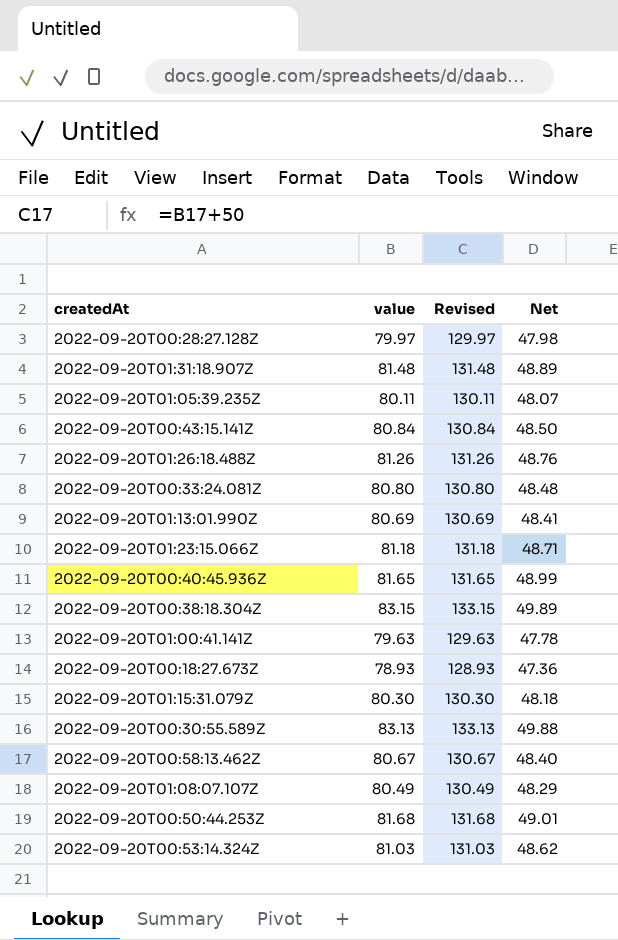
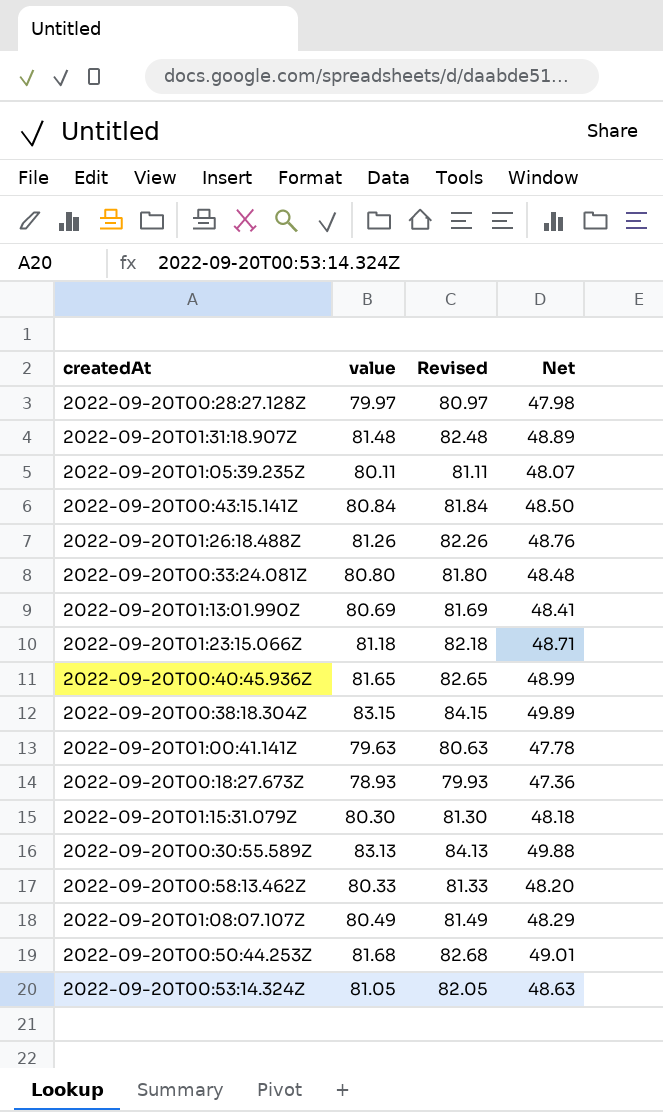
column Revised | formula: [value] + 50 -> [value] + 1
2022-09-20T00:58:13.462Z | value: 80.67 -> 80.33
2022-09-20T00:58:13.462Z | Net: 48.40 -> 48.20
2022-09-20T00:53:14.324Z | value: 81.03 -> 81.05
2022-09-20T00:53:14.324Z | Net: 48.62 -> 48.63

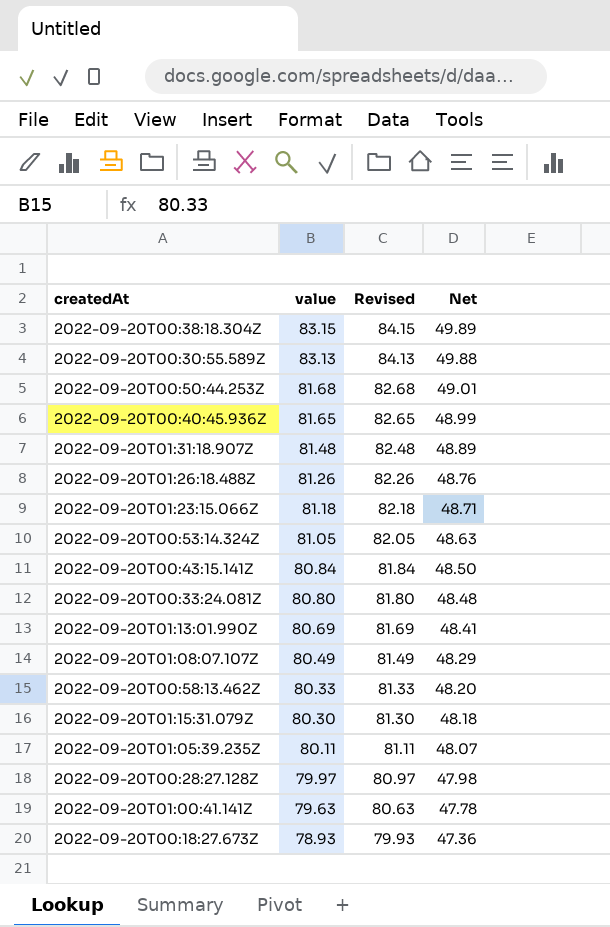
row order: none -> value descending

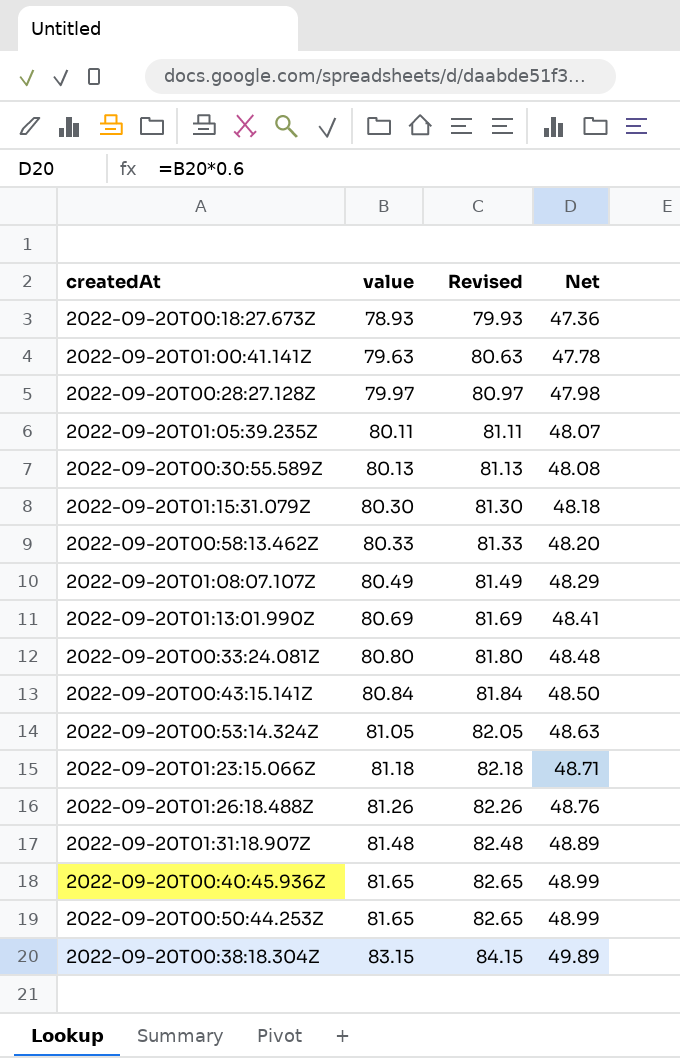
row order: value descending -> value ascending
2022-09-20T00:30:55.589Z | value: 83.13 -> 80.13
2022-09-20T00:30:55.589Z | Revised: 84.13 -> 81.13
2022-09-20T00:30:55.589Z | Net: 49.88 -> 48.08
2022-09-20T00:50:44.253Z | value: 81.68 -> 81.65
2022-09-20T00:50:44.253Z | Revised: 82.68 -> 82.65
2022-09-20T00:50:44.253Z | Net: 49.01 -> 48.99

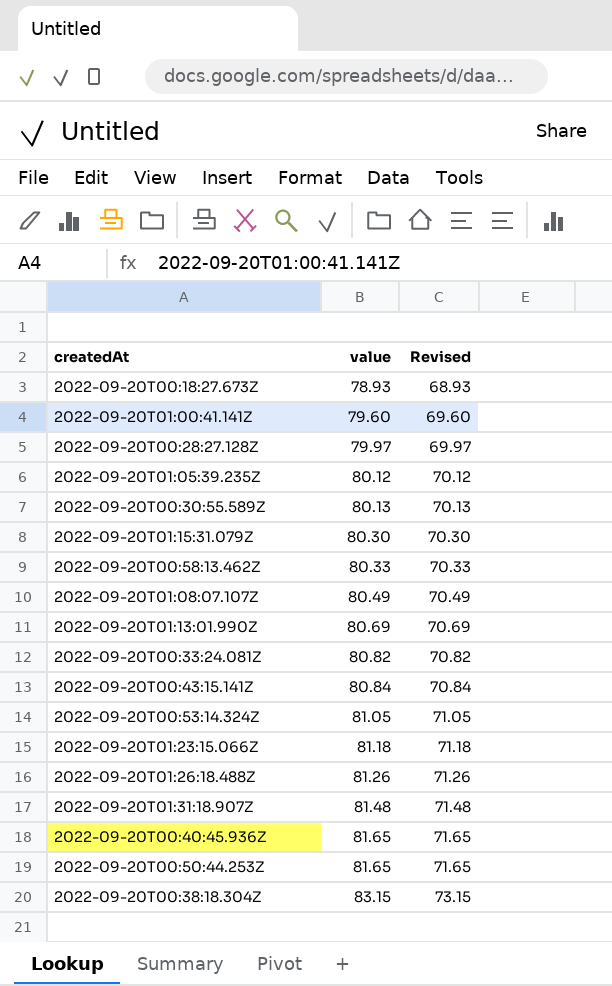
column Net | formula: [value] * 0.6 -> none
column Revised | formula: [value] + 1 -> [value] - 10
2022-09-20T01:00:41.141Z | value: 79.63 -> 79.60
2022-09-20T01:05:39.235Z | value: 80.11 -> 80.12
2022-09-20T00:33:24.081Z | value: 80.80 -> 80.82

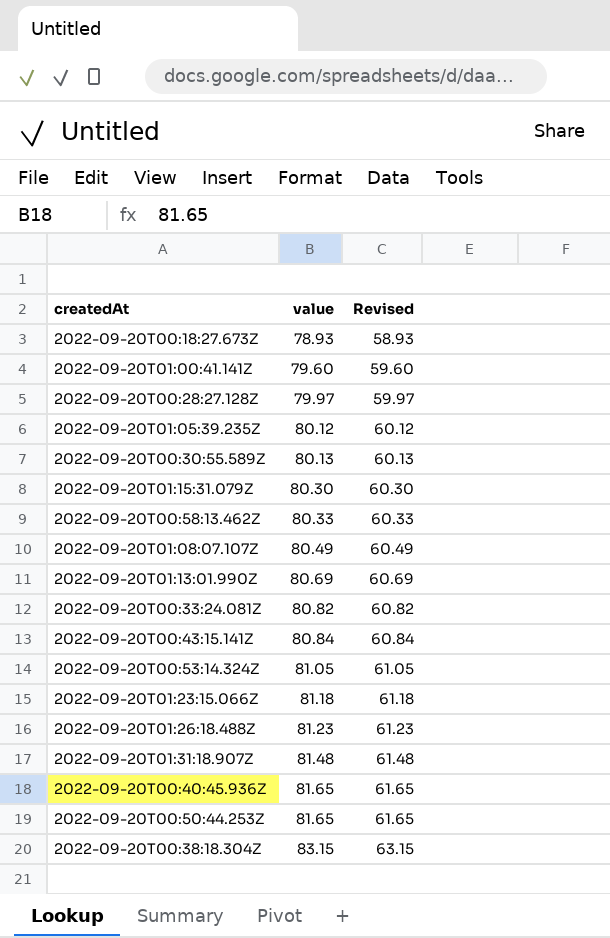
column Revised | formula: [value] - 10 -> [value] - 20
2022-09-20T01:26:18.488Z | value: 81.26 -> 81.23

